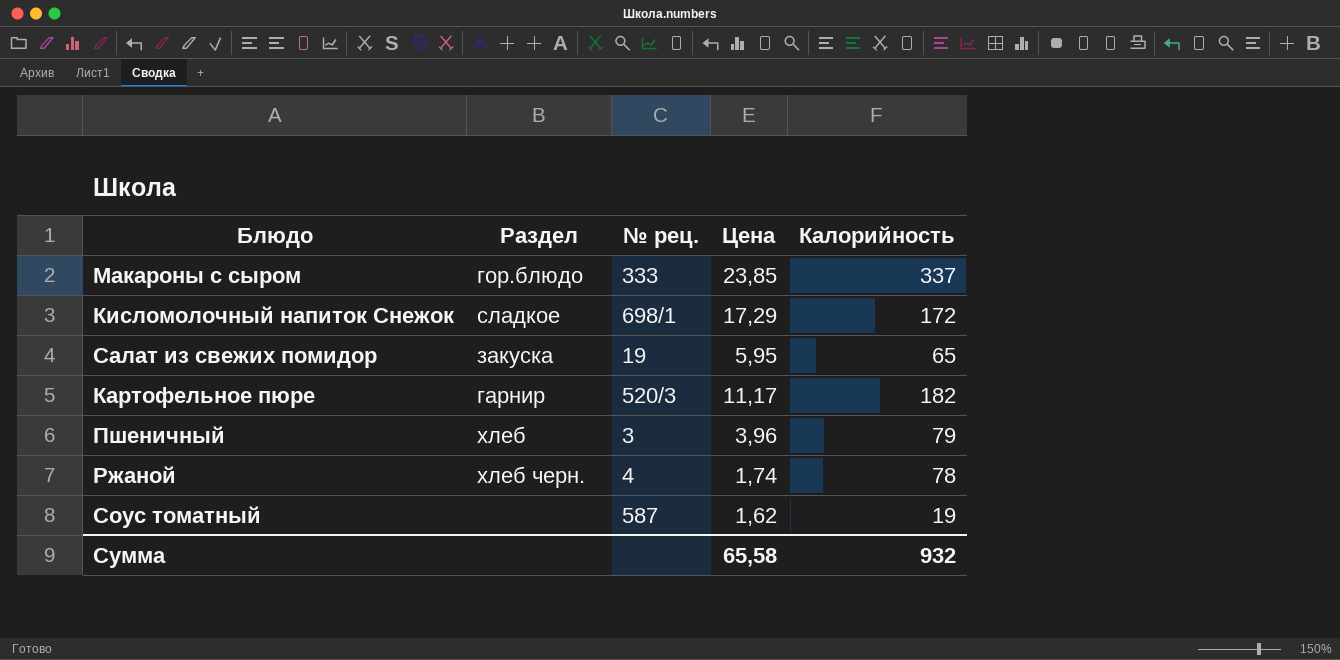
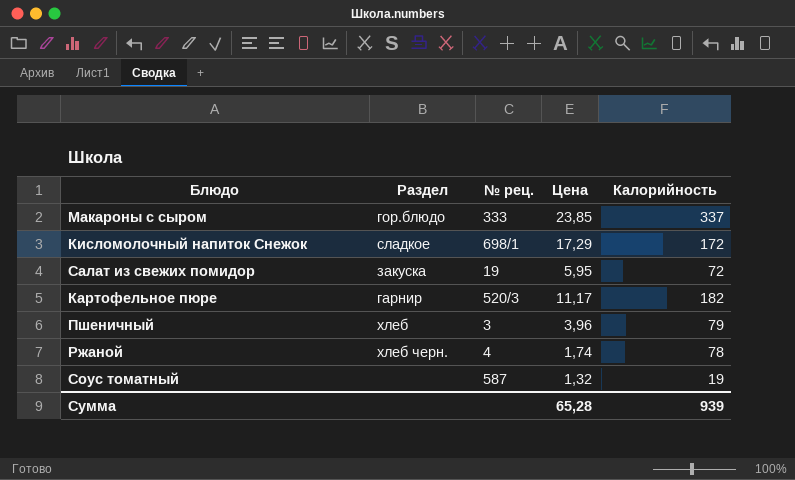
Салат из свежих помидор | Калорийность: 65 -> 72
Соус томатный | Цена: 1,62 -> 1,32
Сумма | Цена: 65,58 -> 65,28
Сумма | Калорийность: 932 -> 939

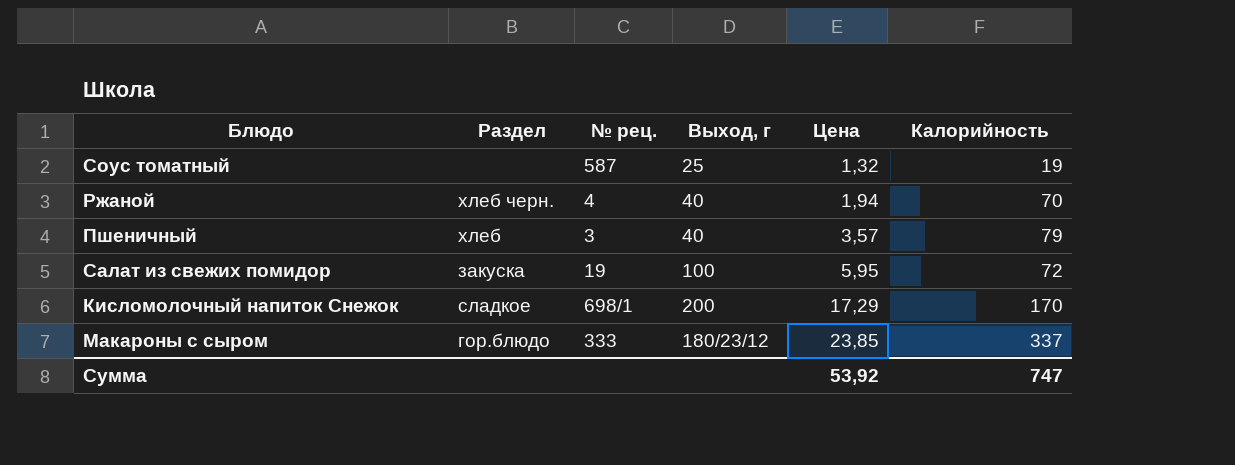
row order: none -> Цена ascending
column Выход, г | position: none -> 4
row Картофельное пюре: гарнир | 520/3 | 11,17 | 182 -> none
Ржаной | Цена: 1,74 -> 1,94
Ржаной | Калорийность: 78 -> 70
Пшеничный | Цена: 3,96 -> 3,57
Кисломолочный напиток Снежок | Калорийность: 172 -> 170
Сумма | Цена: 65,28 -> 53,92
Сумма | Калорийность: 939 -> 747

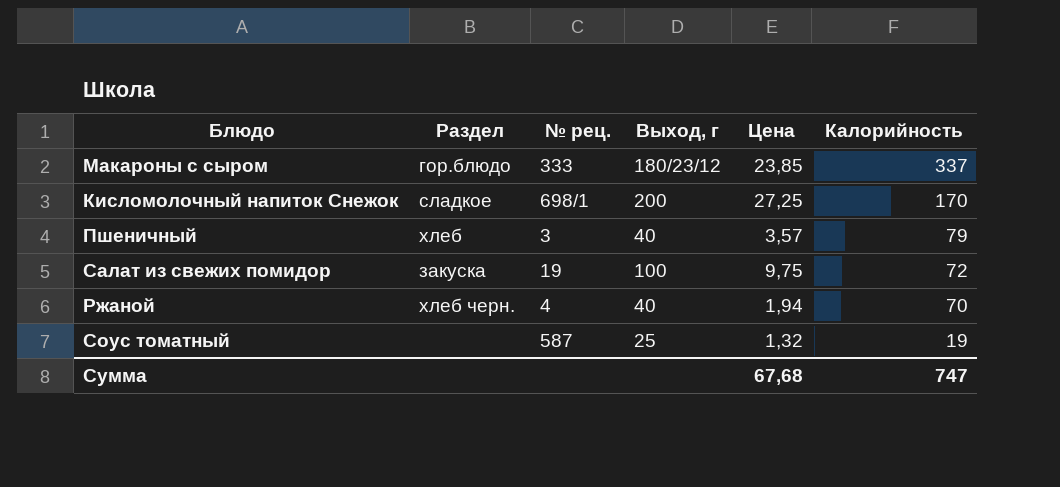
row order: Цена ascending -> Калорийность descending
Кисломолочный напиток Снежок | Цена: 17,29 -> 27,25
Салат из свежих помидор | Цена: 5,95 -> 9,75
Сумма | Цена: 53,92 -> 67,68

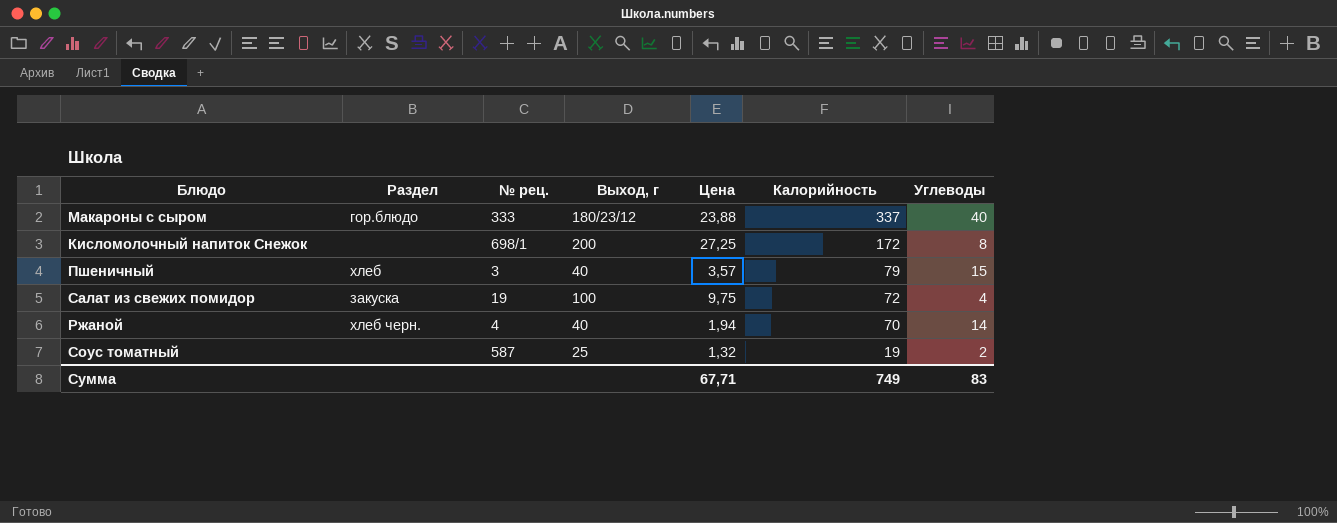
column Углеводы | position: none -> 7
Макароны с сыром | Цена: 23,85 -> 23,88
Кисломолочный напиток Снежок | Раздел: сладкое -> none
Кисломолочный напиток Снежок | Калорийность: 170 -> 172
Сумма | Цена: 67,68 -> 67,71
Сумма | Калорийность: 747 -> 749

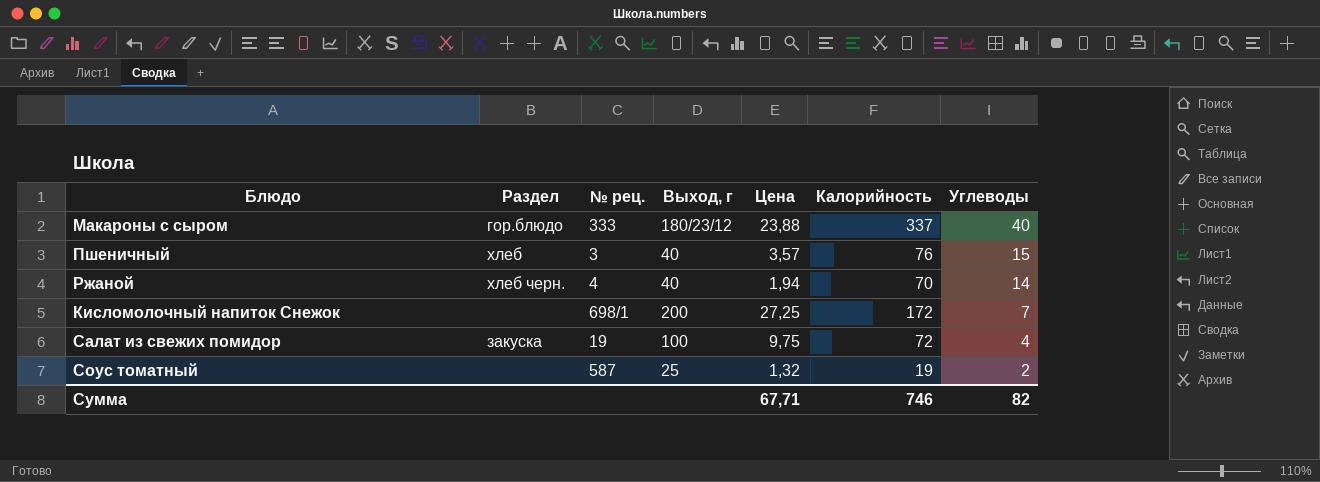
row order: Калорийность descending -> Углеводы descending
Пшеничный | Калорийность: 79 -> 76
Кисломолочный напиток Снежок | Углеводы: 8 -> 7
Сумма | Калорийность: 749 -> 746
Сумма | Углеводы: 83 -> 82

